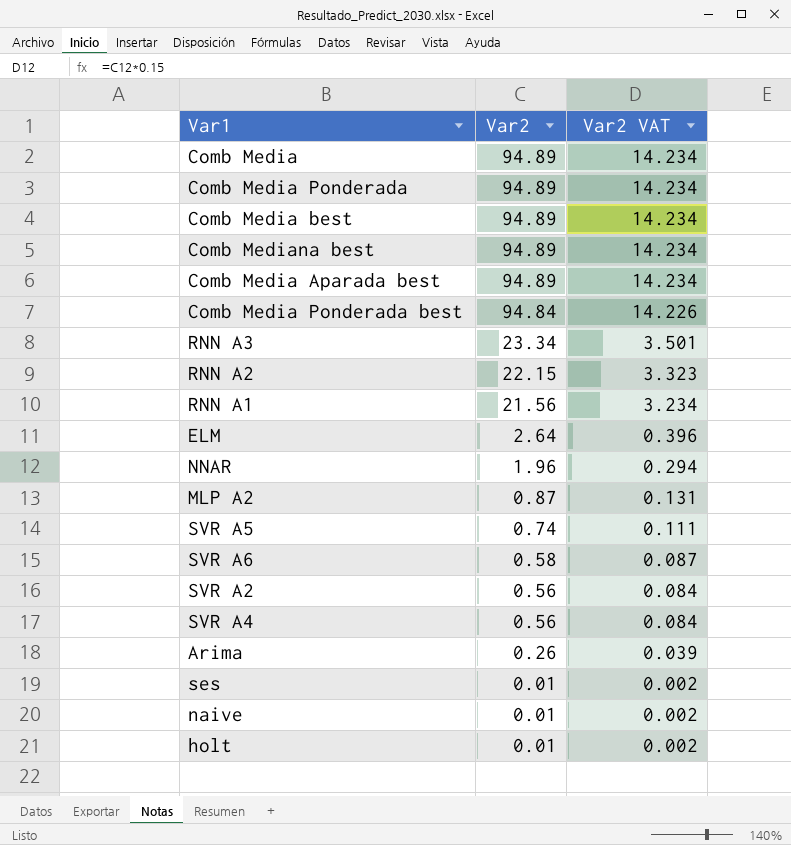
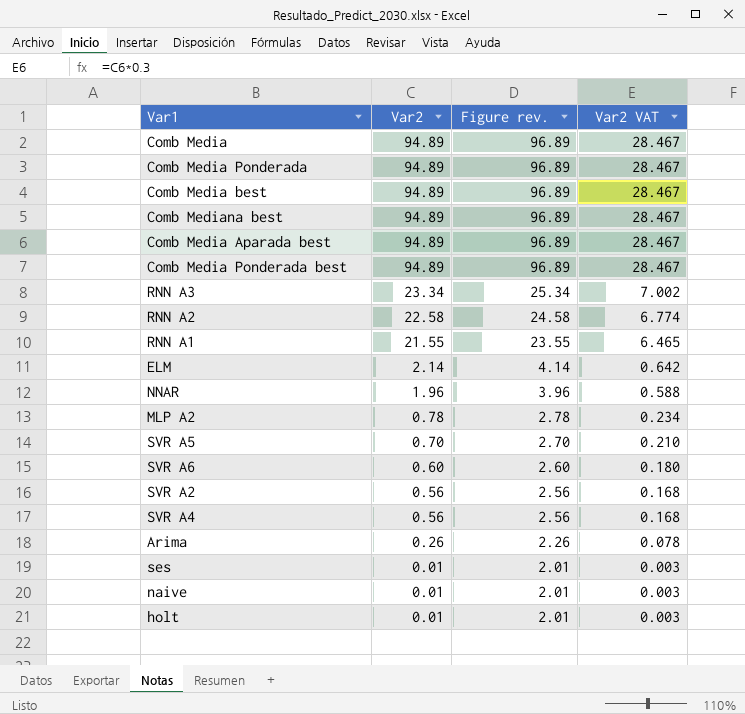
column Figure rev. | formula: none -> [Var2] + 2
column Var2 VAT | formula: [Var2] * 0.15 -> [Var2] * 0.3
Comb Media Ponderada best | Var2: 94.84 -> 94.89
RNN A2 | Var2: 22.15 -> 22.58
RNN A1 | Var2: 21.56 -> 21.55
ELM | Var2: 2.64 -> 2.14
MLP A2 | Var2: 0.87 -> 0.78
SVR A5 | Var2: 0.74 -> 0.70
SVR A6 | Var2: 0.58 -> 0.60

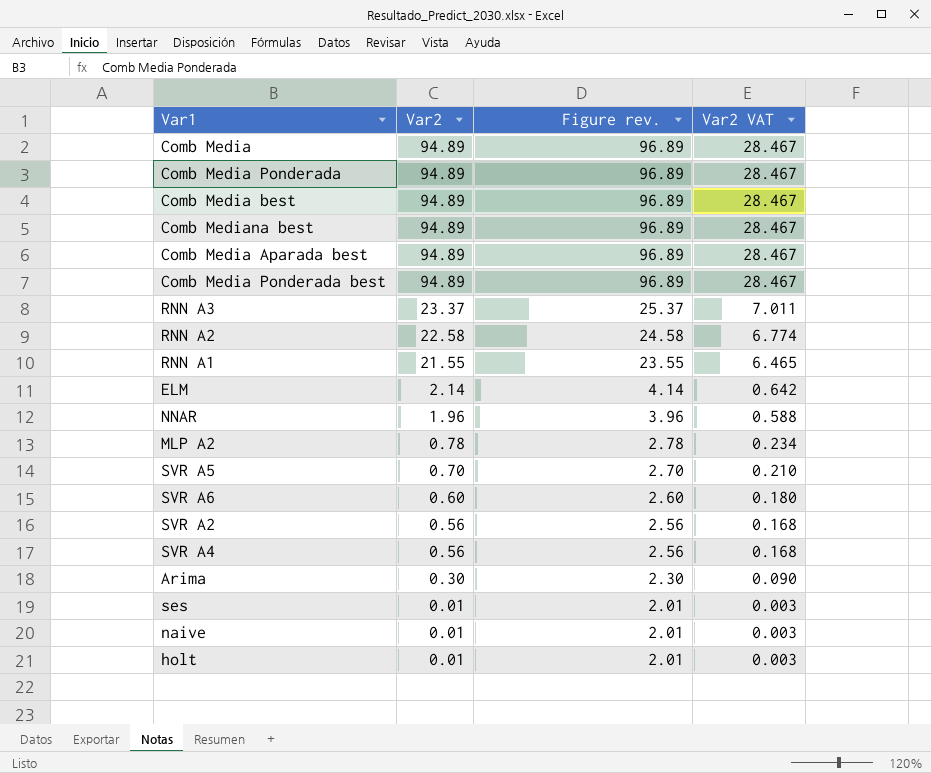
RNN A3 | Var2: 23.34 -> 23.37
RNN A3 | Figure rev.: 25.34 -> 25.37
RNN A3 | Var2 VAT: 7.002 -> 7.011
Arima | Var2: 0.26 -> 0.30
Arima | Figure rev.: 2.26 -> 2.30
Arima | Var2 VAT: 0.078 -> 0.090

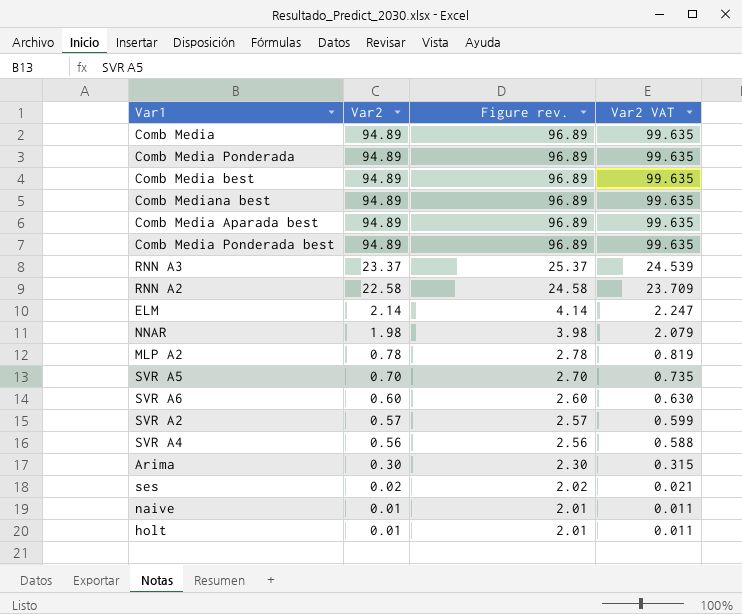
column Var2 VAT | formula: [Var2] * 0.3 -> [Var2] * 1.05
row RNN A1: 21.55 | 23.55 | 6.465 -> none
NNAR | Var2: 1.96 -> 1.98
NNAR | Figure rev.: 3.96 -> 3.98
SVR A2 | Var2: 0.56 -> 0.57
SVR A2 | Figure rev.: 2.56 -> 2.57
ses | Var2: 0.01 -> 0.02
ses | Figure rev.: 2.01 -> 2.02

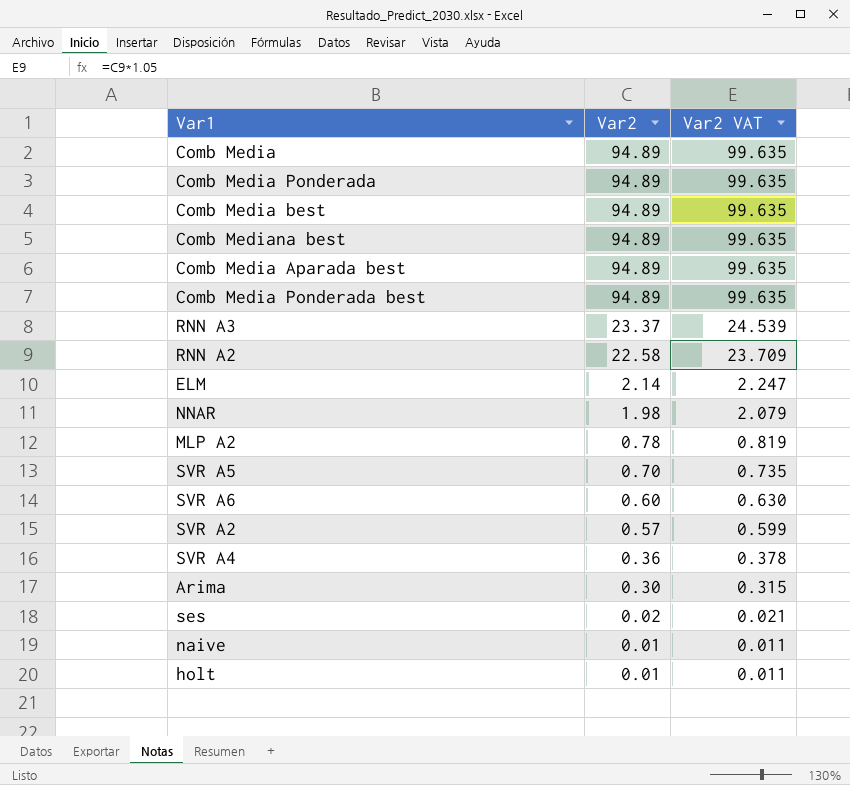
column Figure rev. | formula: [Var2] + 2 -> none
SVR A4 | Var2: 0.56 -> 0.36
SVR A4 | Var2 VAT: 0.588 -> 0.378

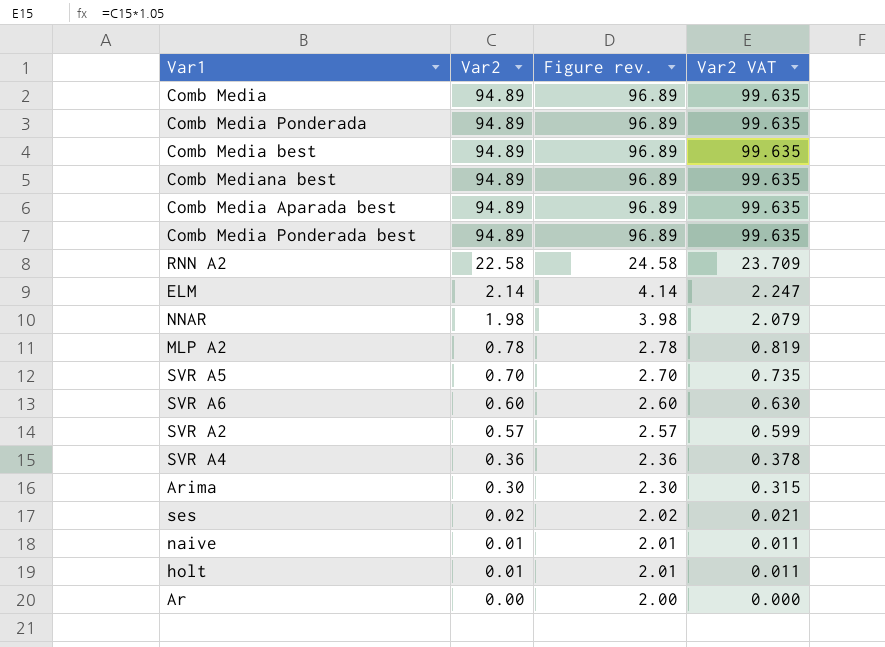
column Figure rev. | formula: none -> [Var2] + 2
row RNN A3: 23.37 | 24.539 -> none
row Ar: none -> 0.00 | 2.00 | 0.000

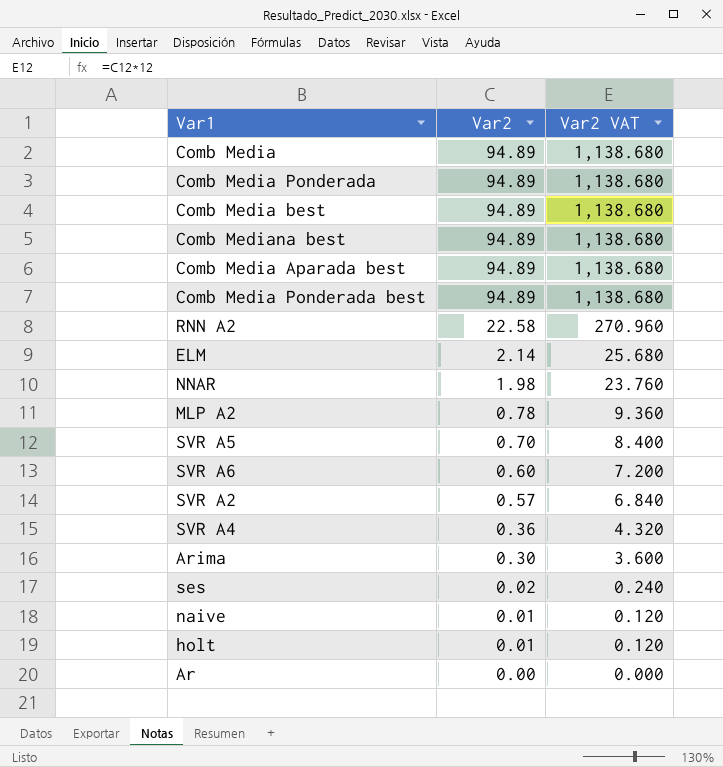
column Figure rev. | formula: [Var2] + 2 -> none
column Var2 VAT | formula: [Var2] * 1.05 -> [Var2] * 12

